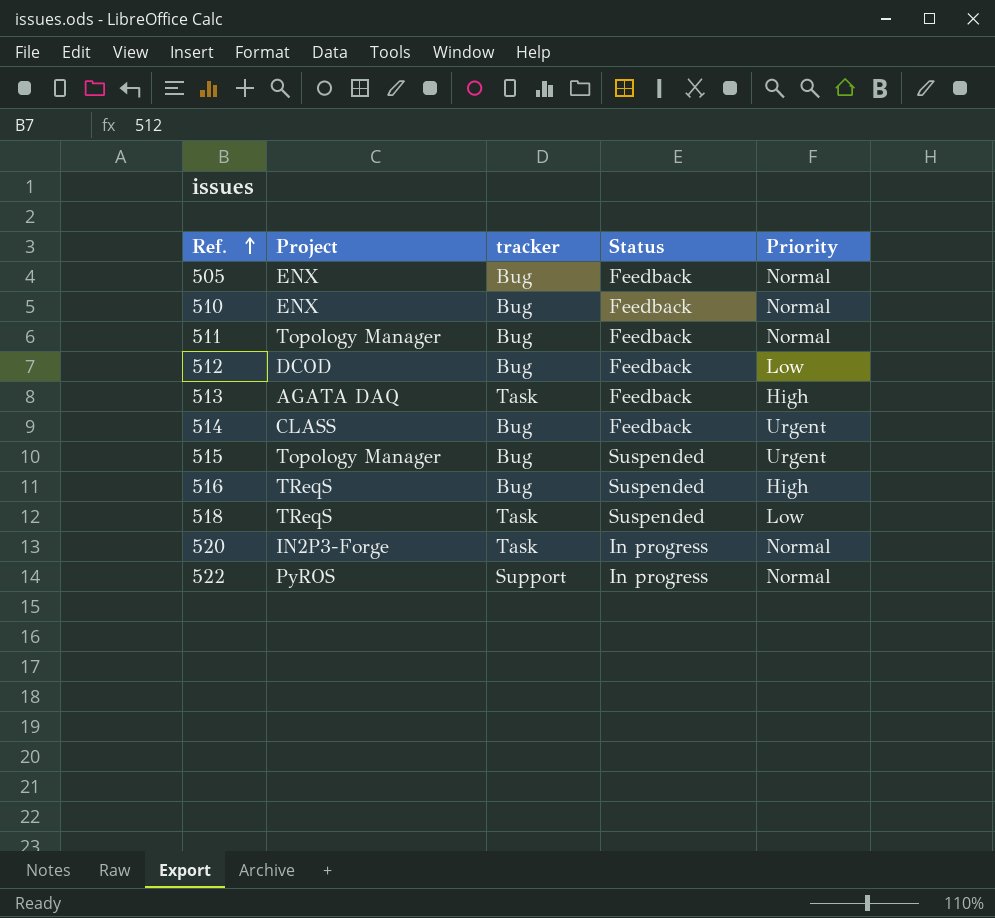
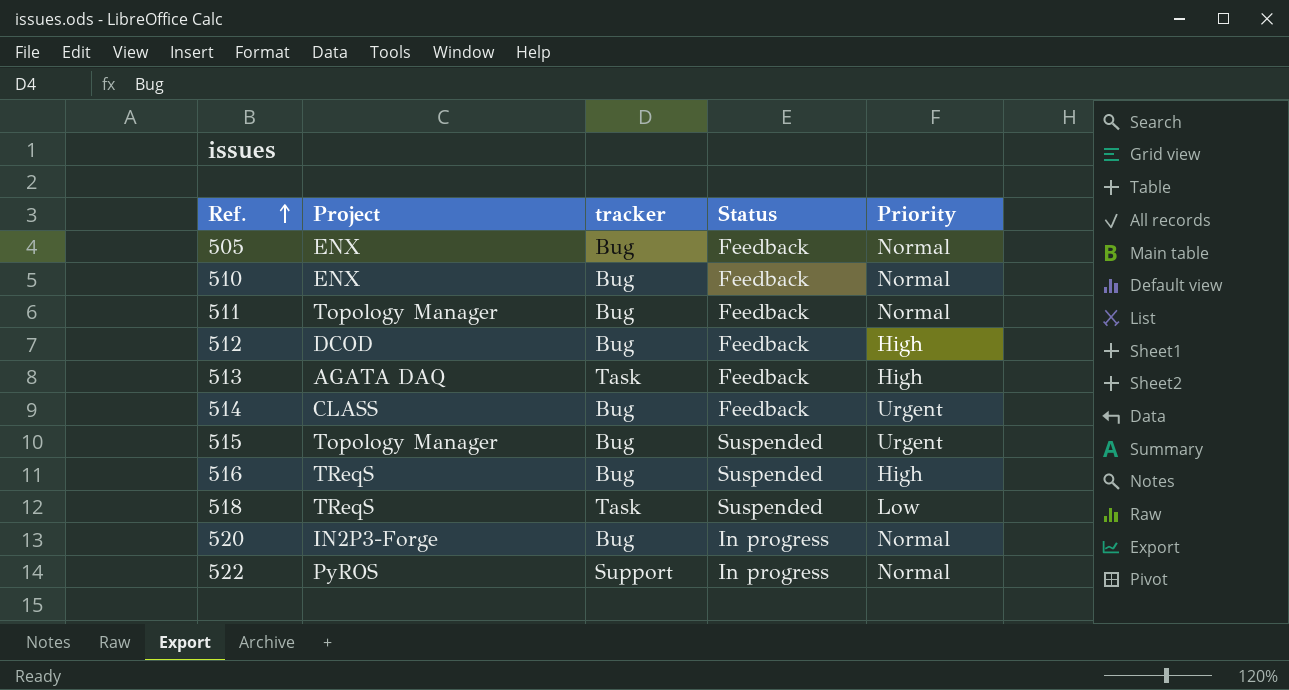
512 | Priority: Low -> High
520 | tracker: Task -> Bug

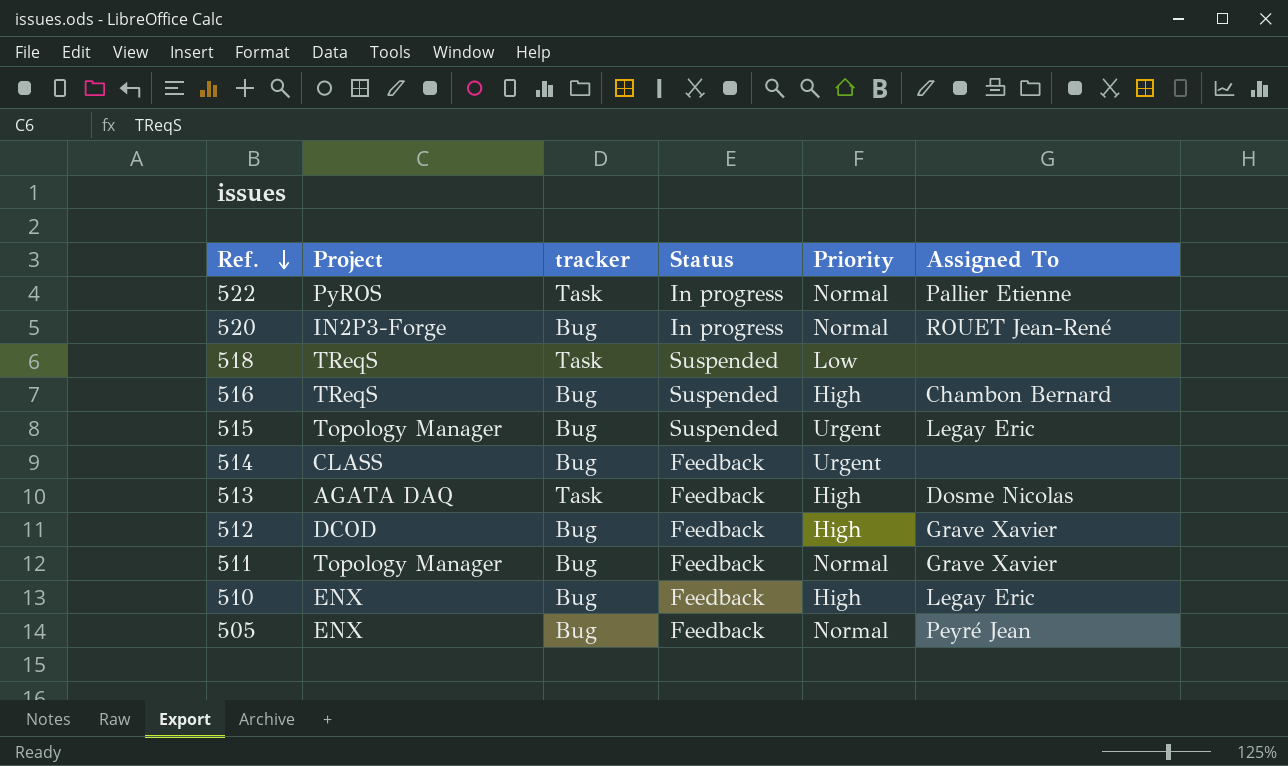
row order: Ref. ascending -> Ref. descending
column Assigned To | position: none -> 6
522 | tracker: Support -> Task
510 | Priority: Normal -> High

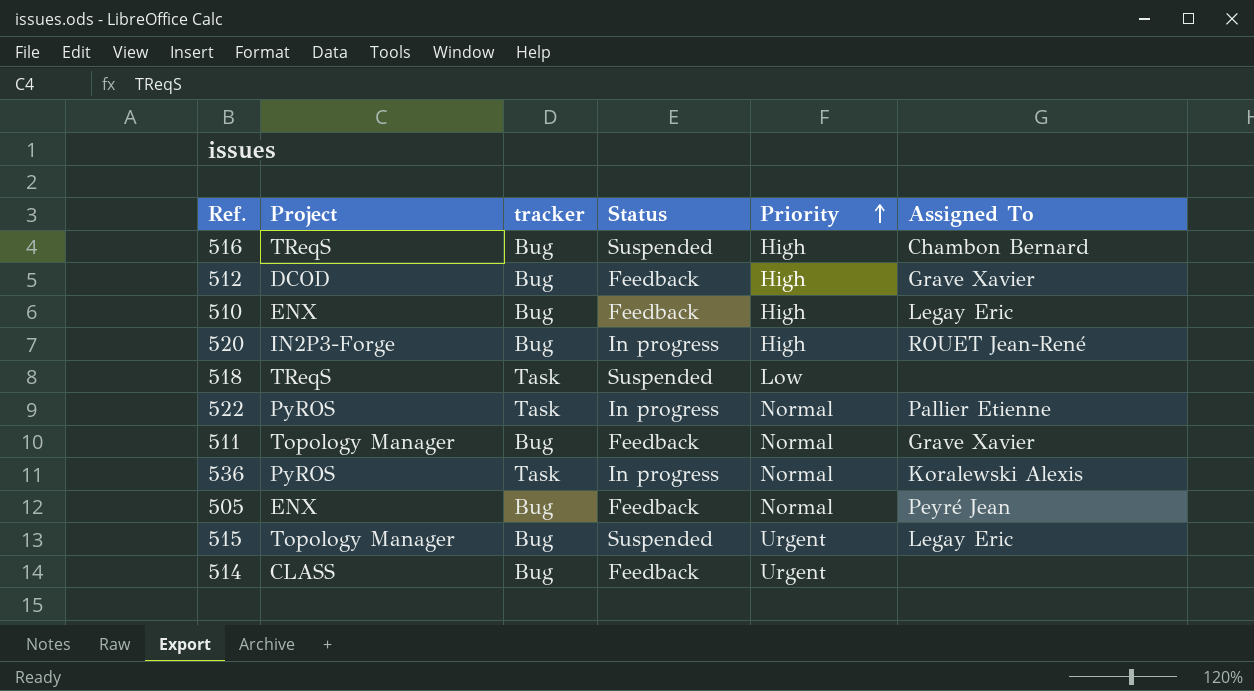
row order: Ref. descending -> Priority ascending
row 513: AGATA DAQ | Task | Feedback | High | Dosme Nicolas -> none
520 | Priority: Normal -> High
row 536: none -> PyROS | Task | In progress | Normal | Koralewski Alexis

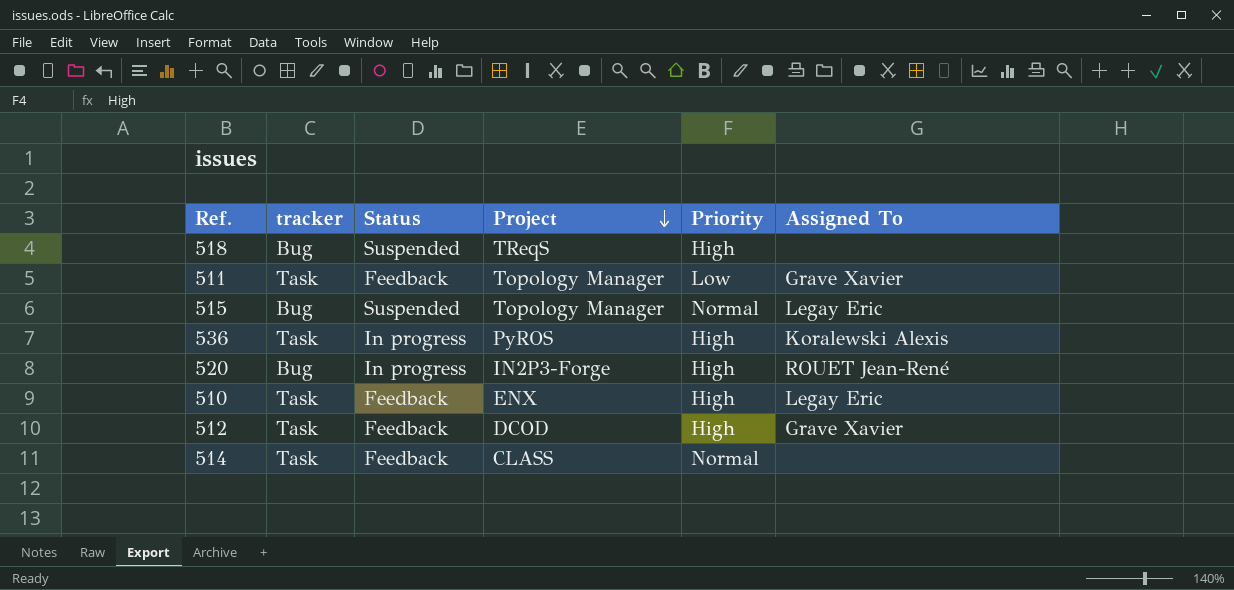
row order: Priority ascending -> Project descending
column Project | position: 2 -> 4
row 516: TReqS | Bug | Suspended | High | Chambon Bernard -> none
row 522: PyROS | Task | In progress | Normal | Pallier Etienne -> none
row 505: ENX | Bug | Feedback | Normal | Peyré Jean -> none
518 | tracker: Task -> Bug
518 | Priority: Low -> High
511 | tracker: Bug -> Task
511 | Priority: Normal -> Low
515 | Priority: Urgent -> Normal
536 | Priority: Normal -> High
510 | tracker: Bug -> Task
512 | tracker: Bug -> Task
514 | tracker: Bug -> Task
514 | Priority: Urgent -> Normal

